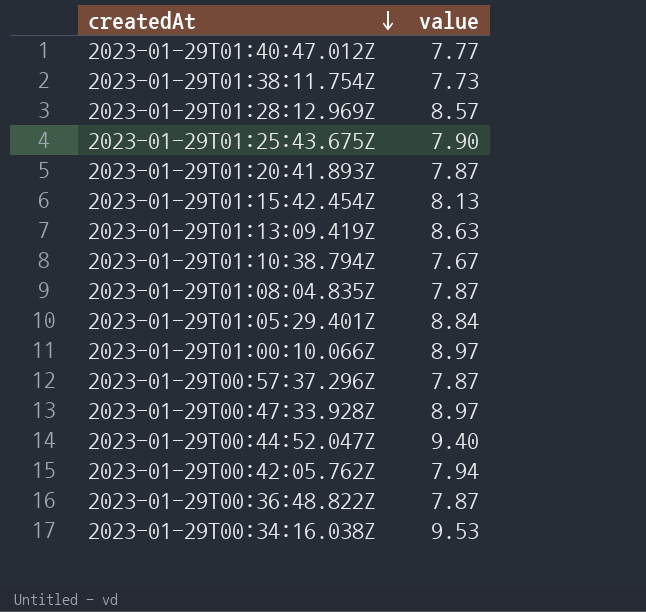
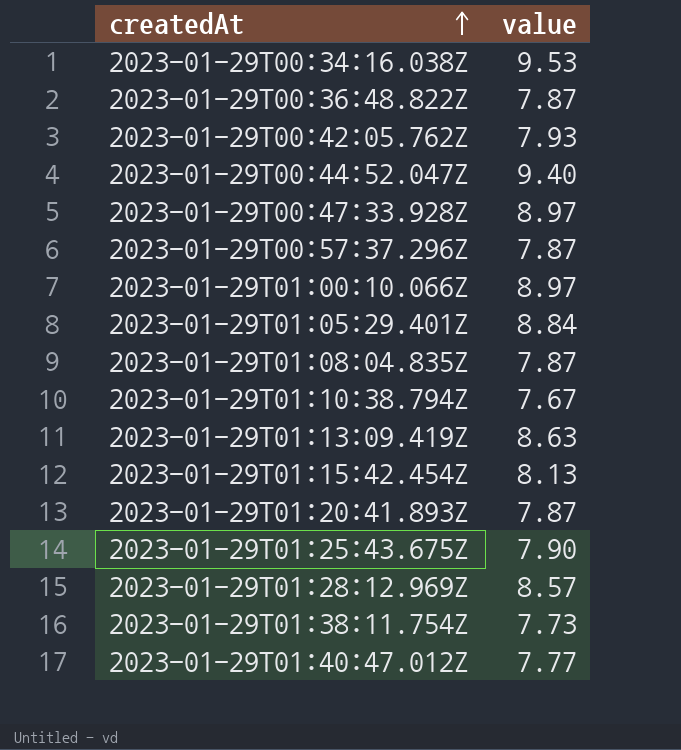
row order: createdAt descending -> createdAt ascending
2023-01-29T00:42:05.762Z | value: 7.94 -> 7.93

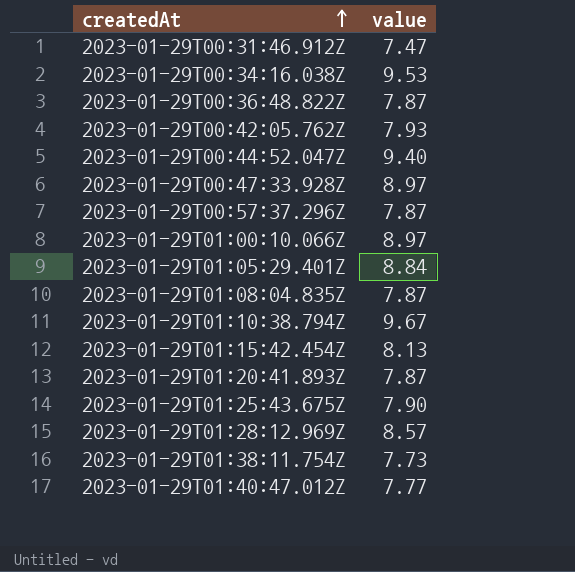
row 2023-01-29T01:13:09.419Z: 8.63 -> none
row 2023-01-29T00:31:46.912Z: none -> 7.47
2023-01-29T01:10:38.794Z | value: 7.67 -> 9.67

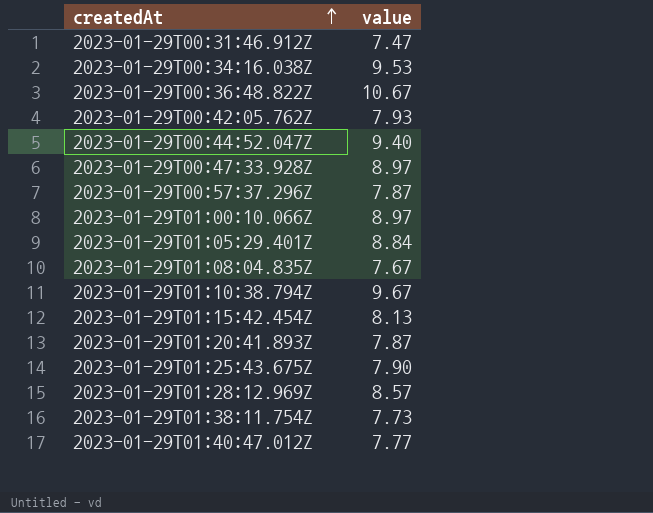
2023-01-29T00:36:48.822Z | value: 7.87 -> 10.67
2023-01-29T01:08:04.835Z | value: 7.87 -> 7.67

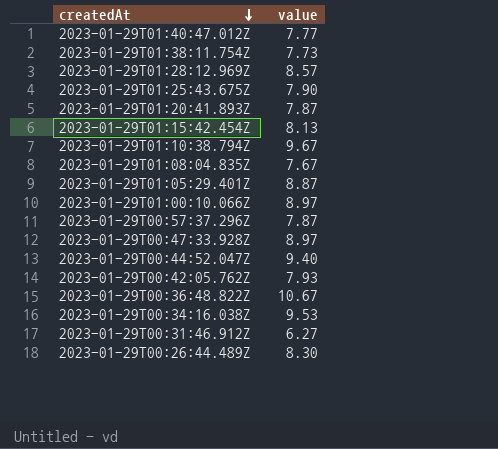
row order: createdAt ascending -> createdAt descending
2023-01-29T01:05:29.401Z | value: 8.84 -> 8.87
2023-01-29T00:31:46.912Z | value: 7.47 -> 6.27
row 2023-01-29T00:26:44.489Z: none -> 8.30

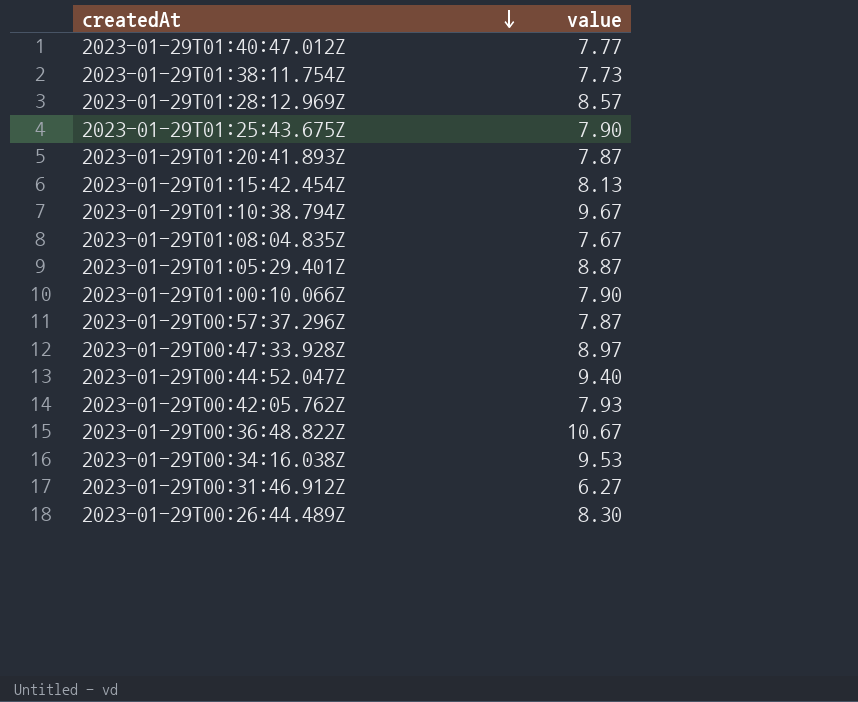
2023-01-29T01:00:10.066Z | value: 8.97 -> 7.90

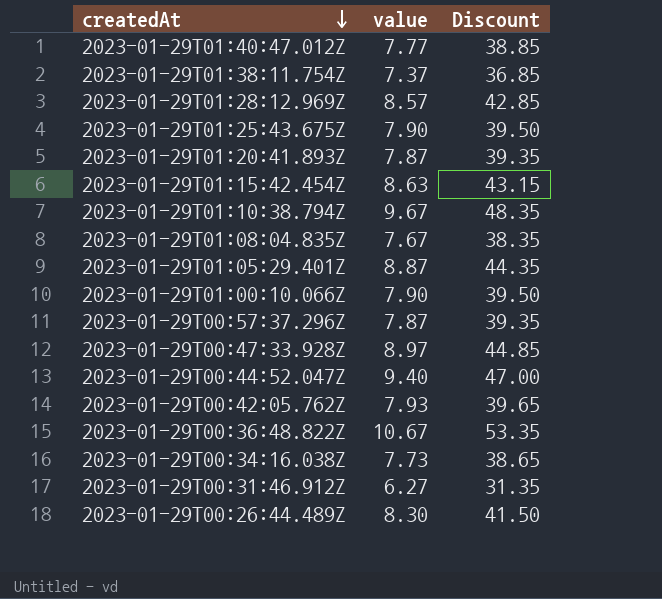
column Discount | formula: none -> [value] * 5
2023-01-29T01:38:11.754Z | value: 7.73 -> 7.37
2023-01-29T01:15:42.454Z | value: 8.13 -> 8.63
2023-01-29T00:34:16.038Z | value: 9.53 -> 7.73

